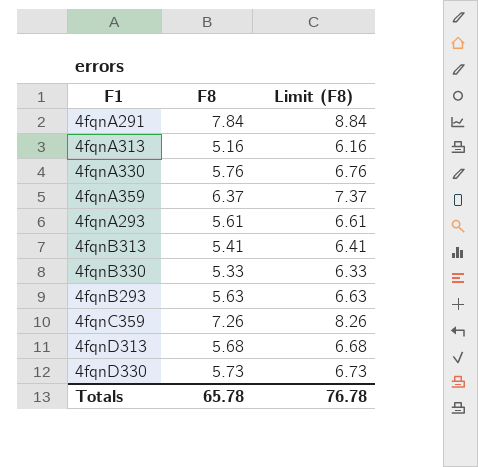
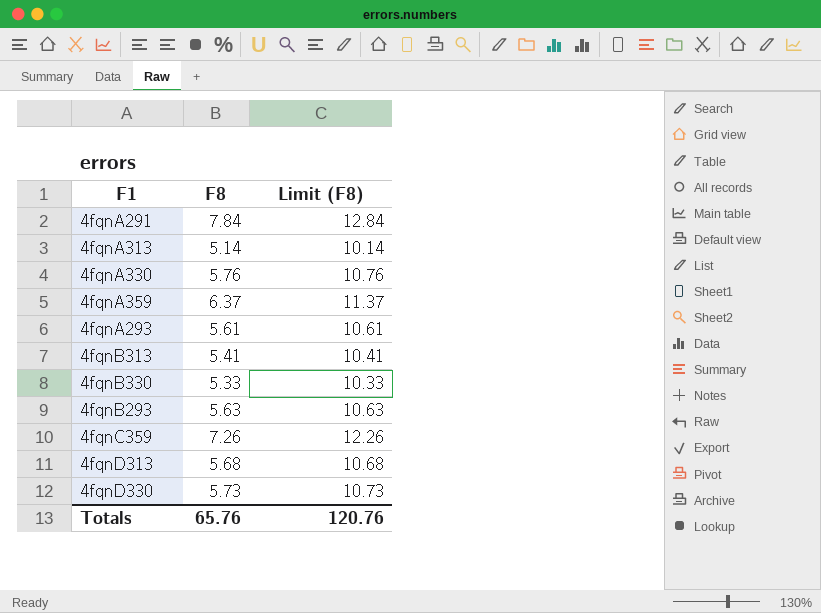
column Limit (F8) | formula: [F8] + 1 -> [F8] + 5
4fqnA313 | F8: 5.16 -> 5.14
Totals | F8: 65.78 -> 65.76
Totals | Limit (F8): 76.78 -> 120.76

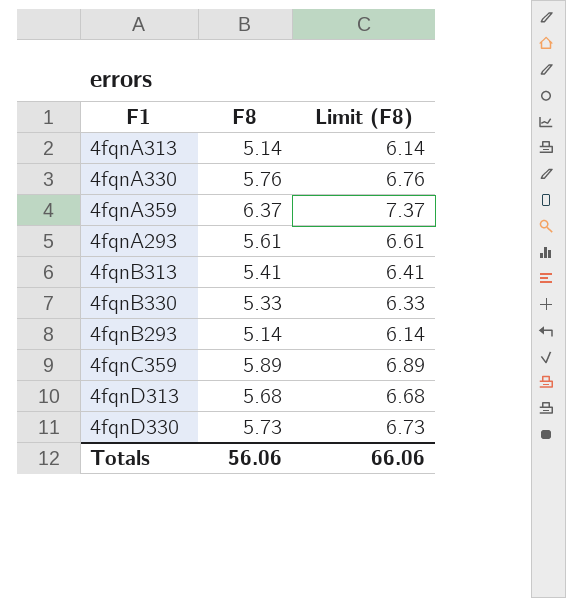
column Limit (F8) | formula: [F8] + 5 -> [F8] + 1
row 4fqnA291: 7.84 | 12.84 -> none
4fqnB293 | F8: 5.63 -> 5.14
4fqnC359 | F8: 7.26 -> 5.89
Totals | F8: 65.76 -> 56.06
Totals | Limit (F8): 120.76 -> 66.06

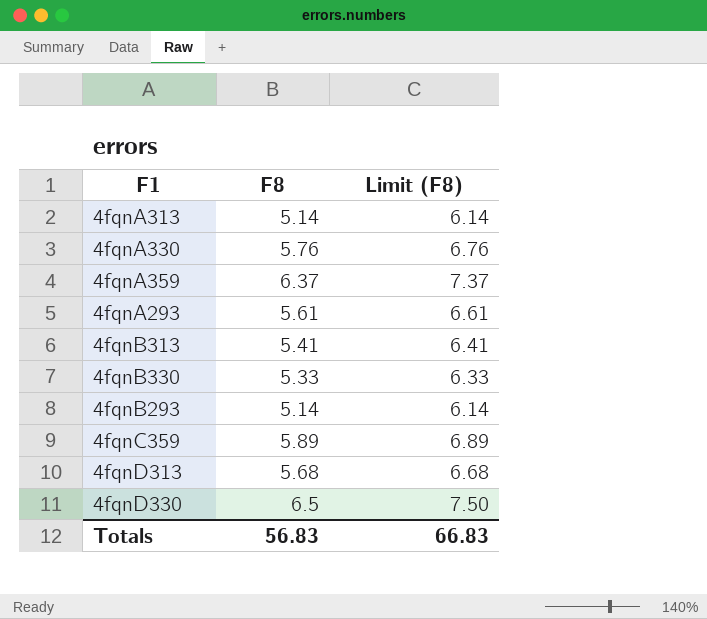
4fqnD330 | F8: 5.73 -> 6.5
4fqnD330 | Limit (F8): 6.73 -> 7.50
Totals | F8: 56.06 -> 56.83
Totals | Limit (F8): 66.06 -> 66.83

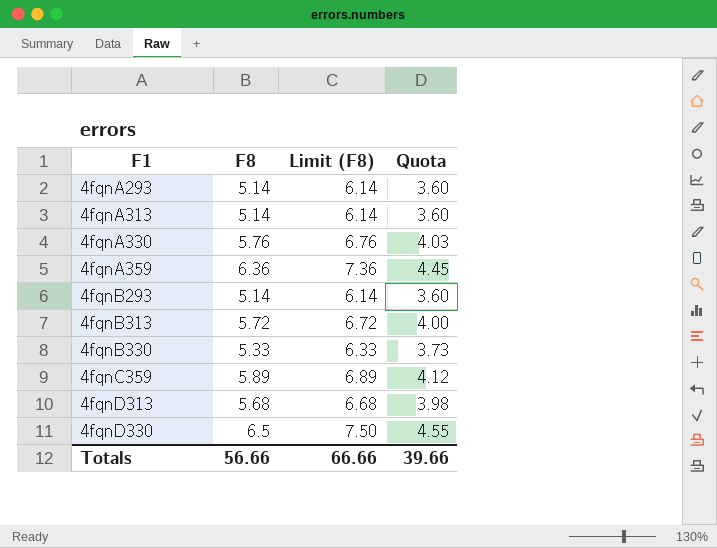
row order: none -> F1 ascending
column Quota | formula: none -> [F8] * 0.7
4fqnA293 | F8: 5.61 -> 5.14
4fqnA293 | Limit (F8): 6.61 -> 6.14
4fqnA359 | F8: 6.37 -> 6.36
4fqnA359 | Limit (F8): 7.37 -> 7.36
4fqnB313 | F8: 5.41 -> 5.72
4fqnB313 | Limit (F8): 6.41 -> 6.72
Totals | F8: 56.83 -> 56.66
Totals | Limit (F8): 66.83 -> 66.66

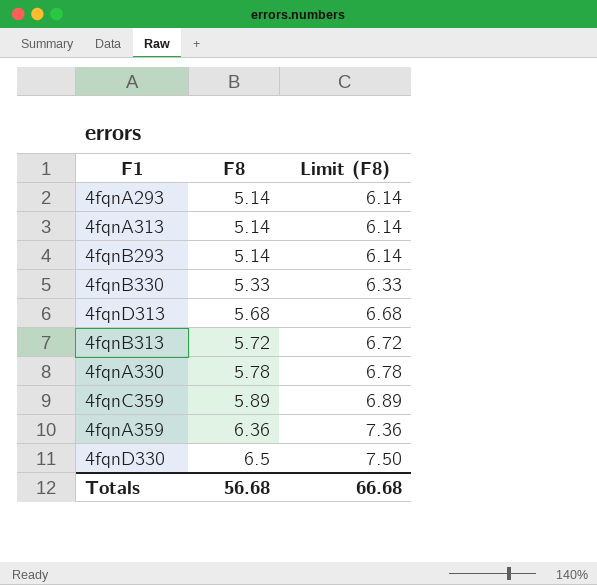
row order: F1 ascending -> F8 ascending
column Quota | formula: [F8] * 0.7 -> none
4fqnA330 | F8: 5.76 -> 5.78
4fqnA330 | Limit (F8): 6.76 -> 6.78
Totals | F8: 56.66 -> 56.68
Totals | Limit (F8): 66.66 -> 66.68

